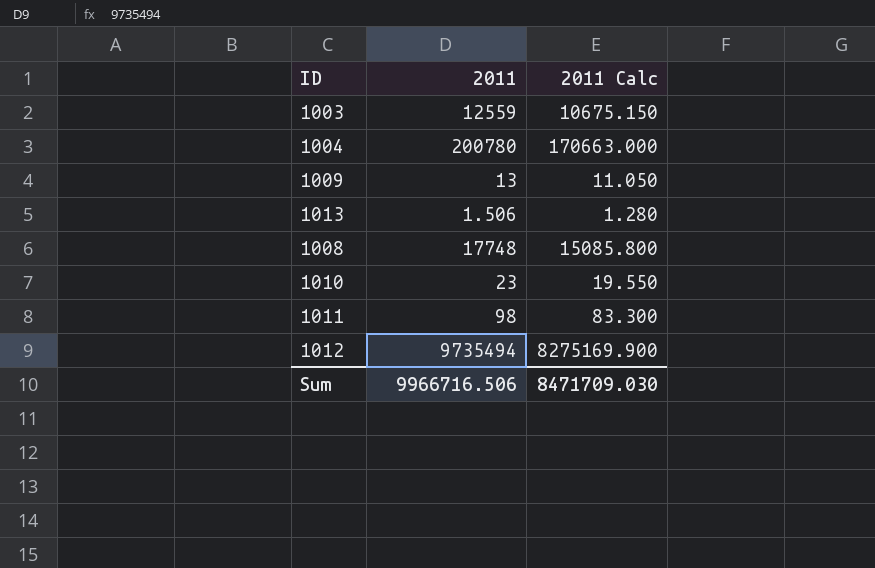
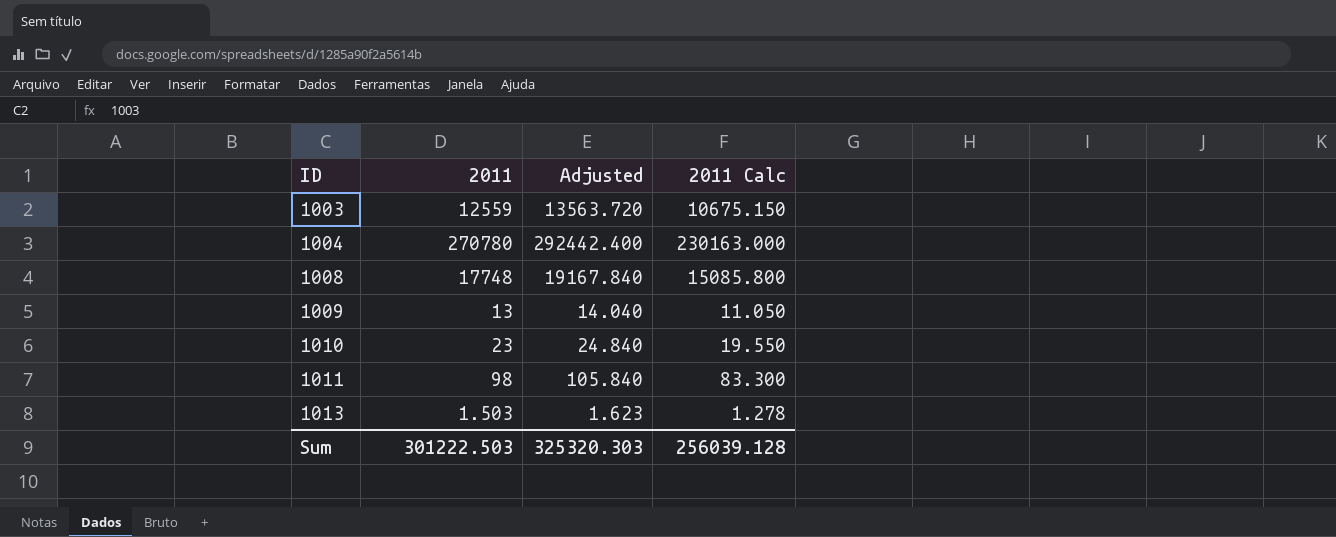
row order: none -> ID ascending
column Adjusted | formula: none -> [2011] * 1.08
row 1012: 9735494 | 8275169.900 -> none
1004 | 2011: 200780 -> 270780
1004 | 2011 Calc: 170663.000 -> 230163.000
1013 | 2011: 1.506 -> 1.503
1013 | 2011 Calc: 1.280 -> 1.278
Sum | 2011: 9966716.506 -> 301222.503
Sum | 2011 Calc: 8471709.030 -> 256039.128

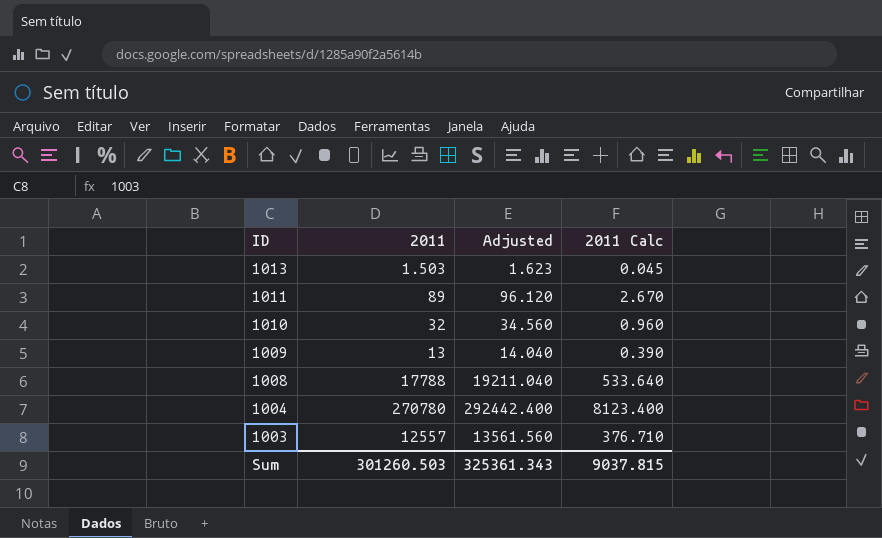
row order: ID ascending -> ID descending
column 2011 Calc | formula: [2011] * 0.85 -> [2011] * 0.03
1011 | 2011: 98 -> 89
1011 | Adjusted: 105.840 -> 96.120
1010 | 2011: 23 -> 32
1010 | Adjusted: 24.840 -> 34.560
1008 | 2011: 17748 -> 17788
1008 | Adjusted: 19167.840 -> 19211.040
1003 | 2011: 12559 -> 12557
1003 | Adjusted: 13563.720 -> 13561.560
Sum | 2011: 301222.503 -> 301260.503
Sum | Adjusted: 325320.303 -> 325361.343
Sum | 2011 Calc: 256039.128 -> 9037.815

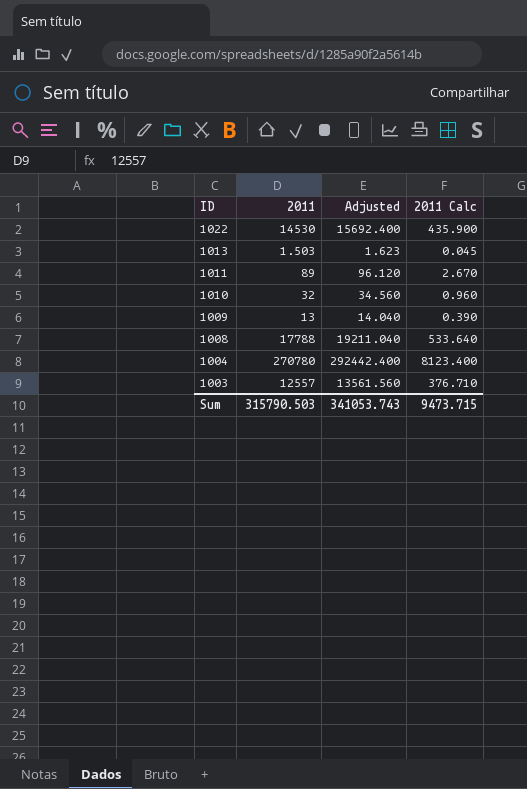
row 1022: none -> 14530 | 15692.400 | 435.900
Sum | 2011: 301260.503 -> 315790.503
Sum | Adjusted: 325361.343 -> 341053.743
Sum | 2011 Calc: 9037.815 -> 9473.715

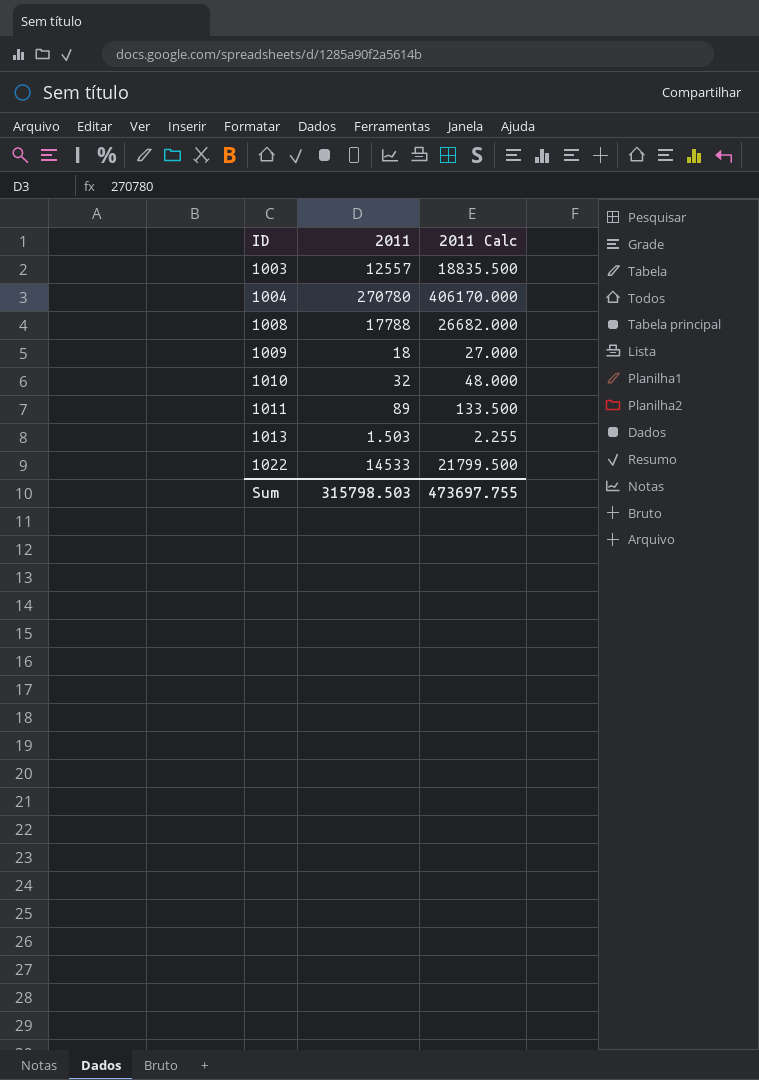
row order: ID descending -> ID ascending
column Adjusted | formula: [2011] * 1.08 -> none
column 2011 Calc | formula: [2011] * 0.03 -> [2011] * 1.5
1009 | 2011: 13 -> 18
1022 | 2011: 14530 -> 14533
Sum | 2011: 315790.503 -> 315798.503
Sum | 2011 Calc: 9473.715 -> 473697.755

